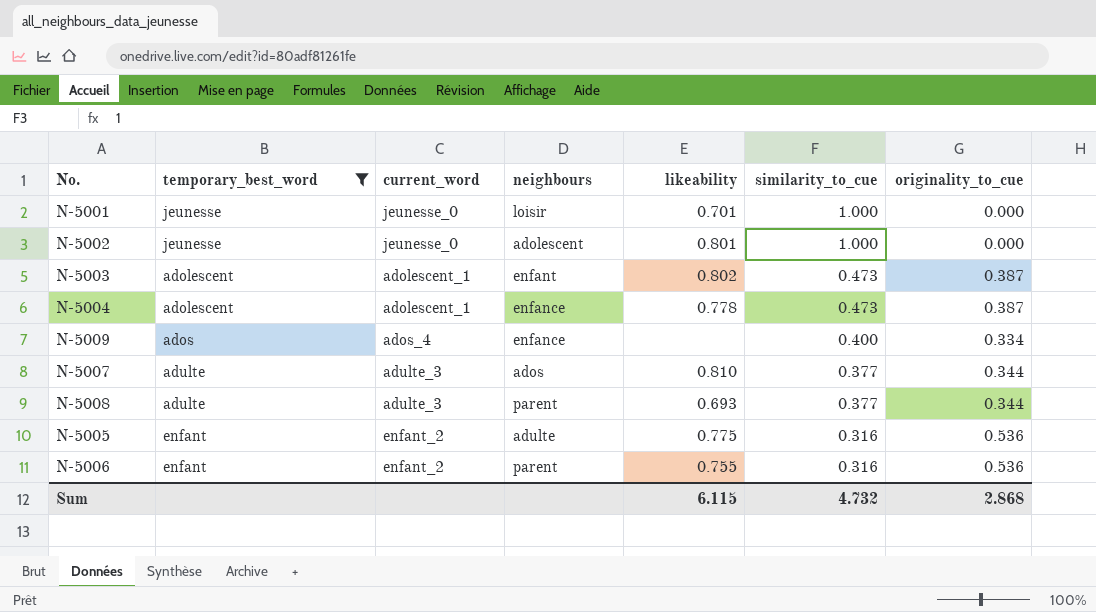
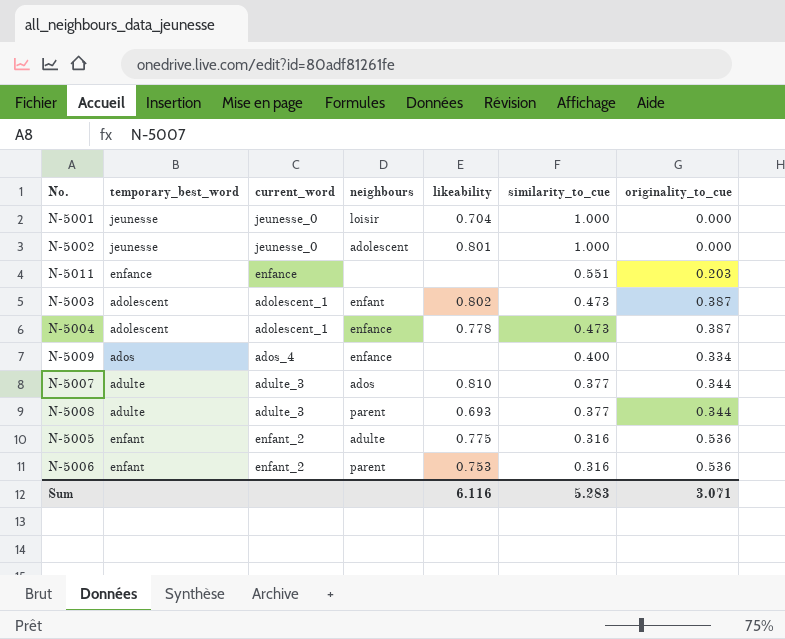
filter: temporary_best_word != enfance -> none
N-5001 | likeability: 0.701 -> 0.704
N-5006 | likeability: 0.755 -> 0.753
Sum | likeability: 6.115 -> 6.116
Sum | similarity_to_cue: 4.732 -> 5.283
Sum | originality_to_cue: 2.868 -> 3.071

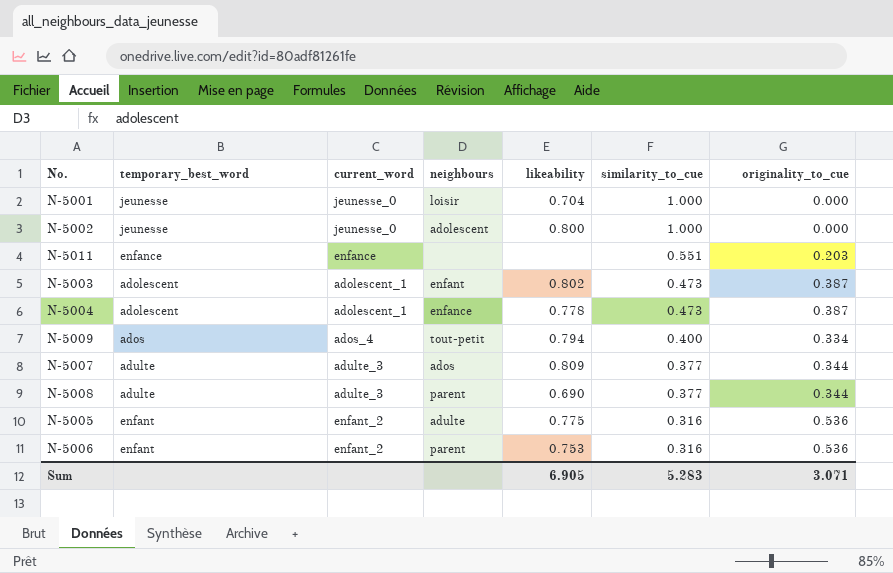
N-5002 | likeability: 0.801 -> 0.800
N-5009 | neighbours: enfance -> tout-petit
N-5009 | likeability: none -> 0.794
N-5007 | likeability: 0.810 -> 0.809
N-5008 | likeability: 0.693 -> 0.690
Sum | likeability: 6.116 -> 6.905

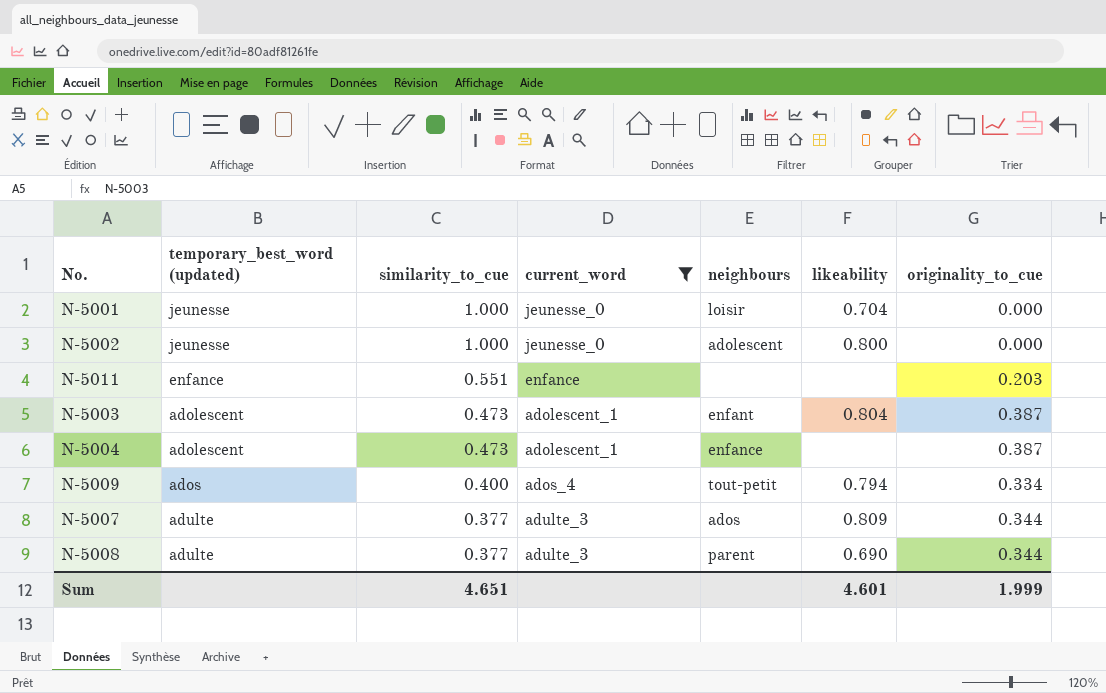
filter: none -> current_word != enfant_2
column name: temporary_best_word -> temporary_best_word (updated)
column similarity_to_cue | position: 6 -> 3
N-5003 | likeability: 0.802 -> 0.804
N-5004 | likeability: 0.778 -> none
Sum | similarity_to_cue: 5.283 -> 4.651
Sum | likeability: 6.905 -> 4.601
Sum | originality_to_cue: 3.071 -> 1.999

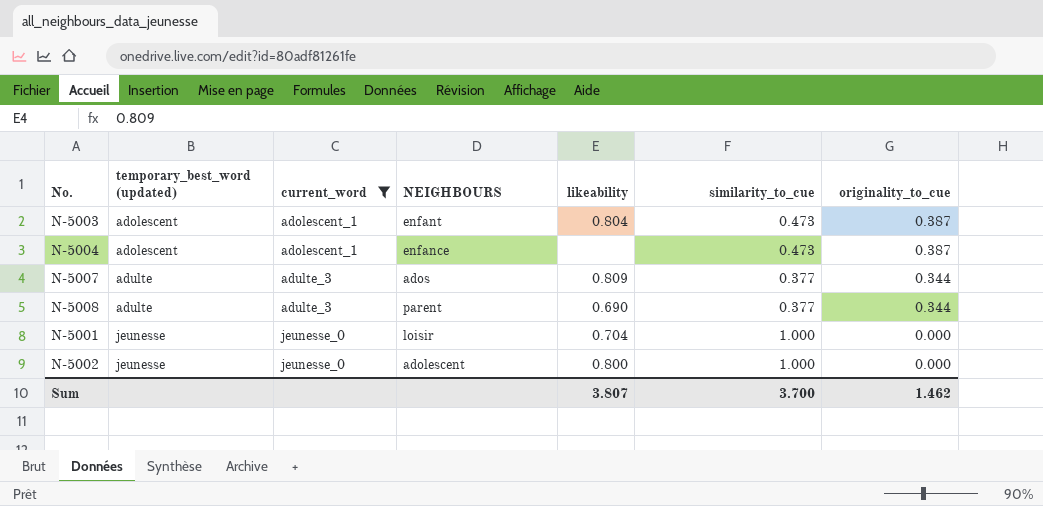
row order: similarity_to_cue descending -> temporary_best_word (updated) ascending
column name: neighbours -> NEIGHBOURS
column similarity_to_cue | position: 3 -> 6
row N-5011: enfance | 0.551 | enfance | none | none | 0.203 -> none
row N-5009: ados | 0.400 | ados_4 | tout-petit | 0.794 | 0.334 -> none
Sum | likeability: 4.601 -> 3.807
Sum | similarity_to_cue: 4.651 -> 3.700
Sum | originality_to_cue: 1.999 -> 1.462

